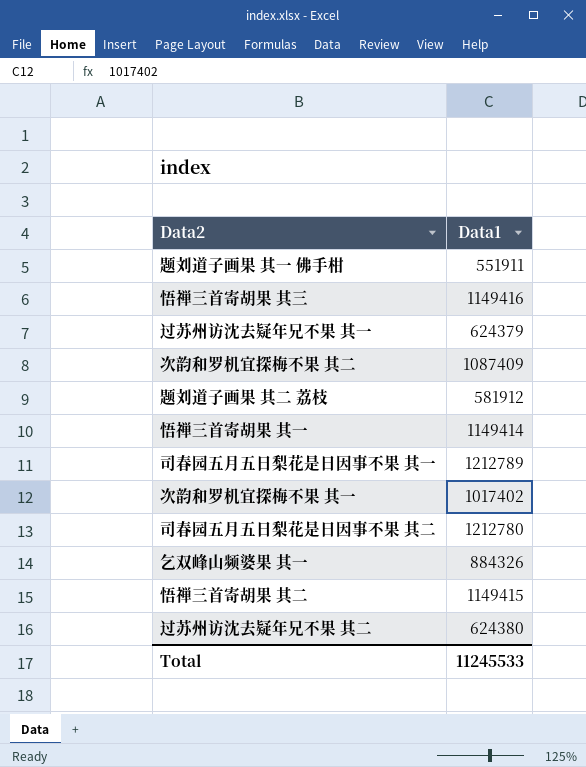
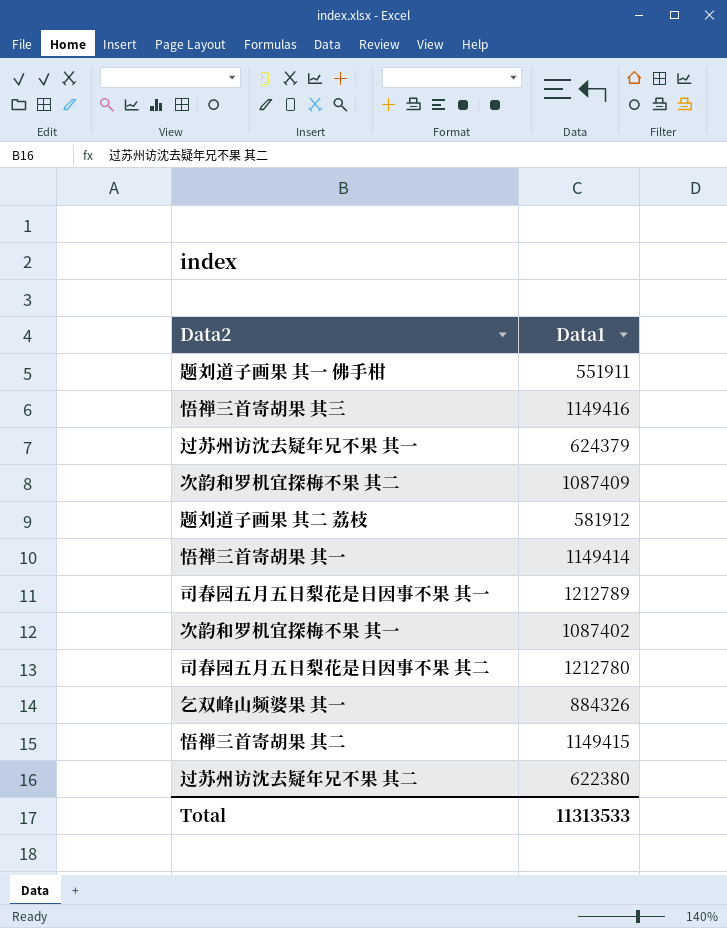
次韵和罗机宜探梅不果 其一 | Data1: 1017402 -> 1087402
过苏州访沈去疑年兄不果 其二 | Data1: 624380 -> 622380
Total | Data1: 11245533 -> 11313533

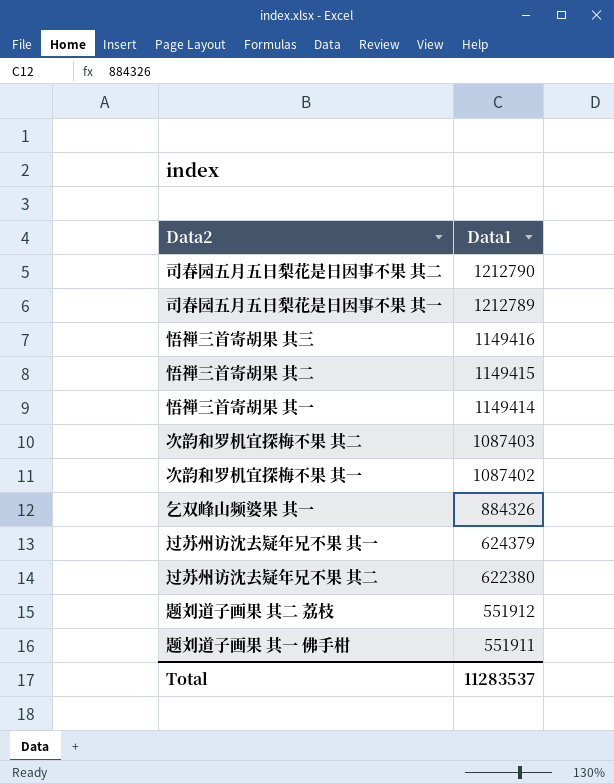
row order: none -> Data1 descending
司春园五月五日梨花是日因事不果 其二 | Data1: 1212780 -> 1212790
次韵和罗机宜探梅不果 其二 | Data1: 1087409 -> 1087403
题刘道子画果 其二 荔枝 | Data1: 581912 -> 551912
Total | Data1: 11313533 -> 11283537

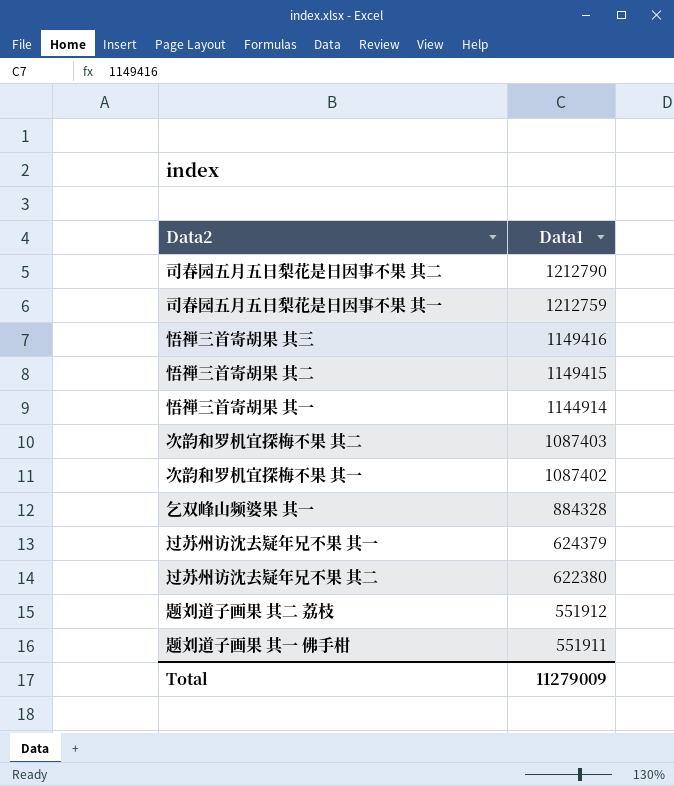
司春园五月五日梨花是日因事不果 其一 | Data1: 1212789 -> 1212759
悟禅三首寄胡果 其一 | Data1: 1149414 -> 1144914
乞双峰山频婆果 其一 | Data1: 884326 -> 884328
Total | Data1: 11283537 -> 11279009

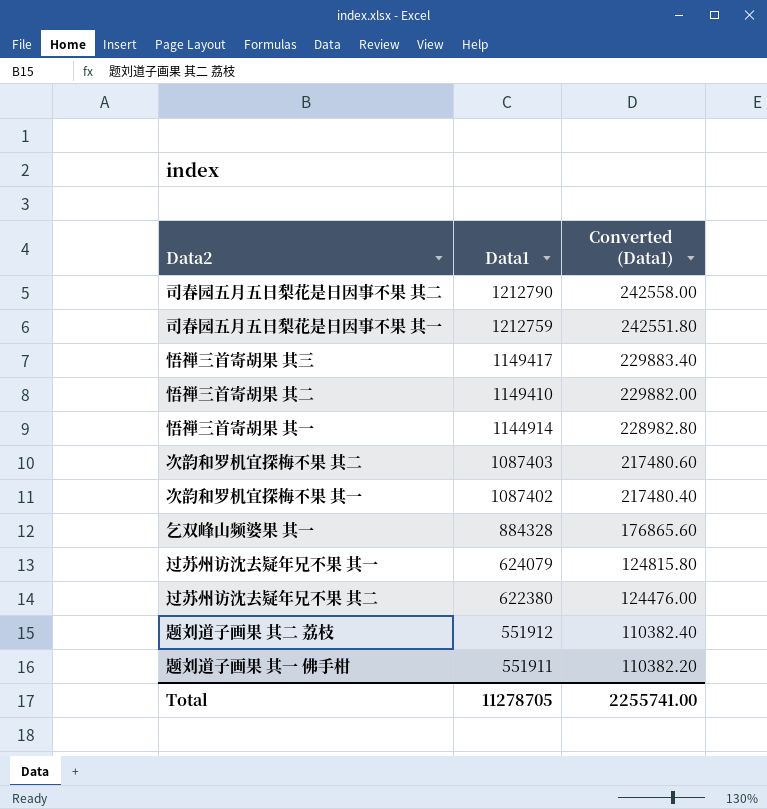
column Converted (Data1) | formula: none -> [Data1] * 0.2
悟禅三首寄胡果 其三 | Data1: 1149416 -> 1149417
悟禅三首寄胡果 其二 | Data1: 1149415 -> 1149410
过苏州访沈去疑年兄不果 其一 | Data1: 624379 -> 624079
Total | Data1: 11279009 -> 11278705

